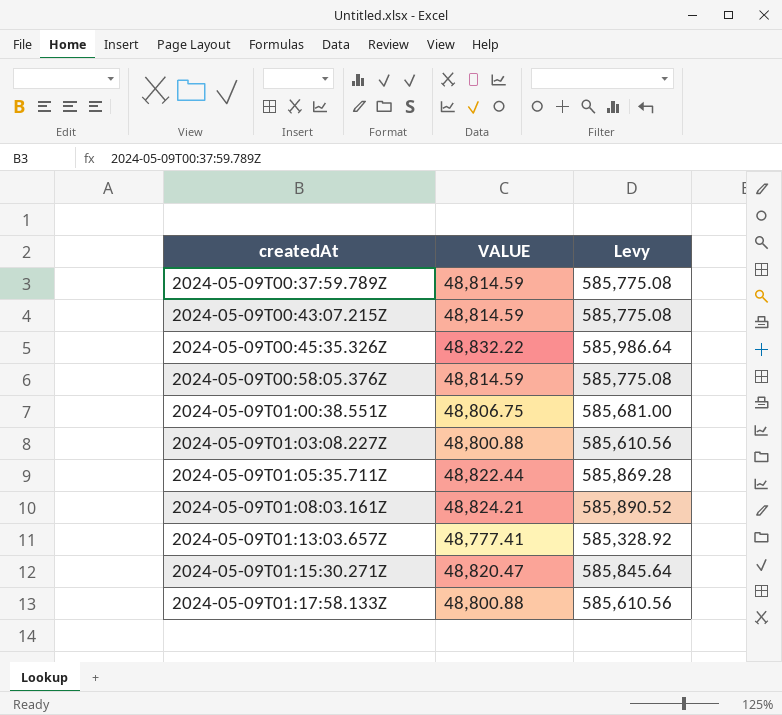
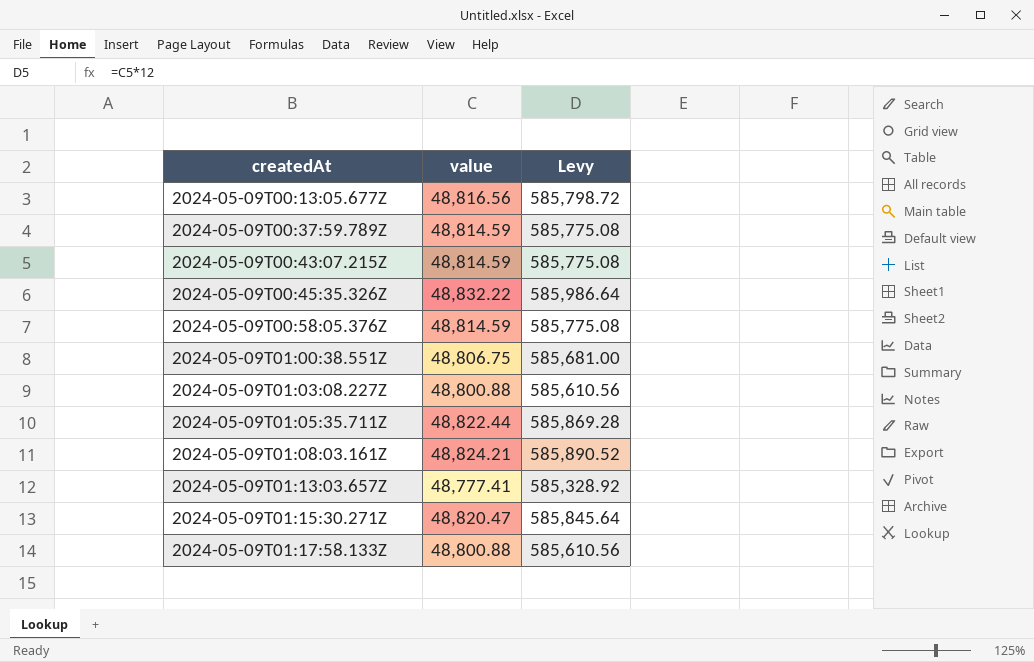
column name: VALUE -> value
row 2024-05-09T00:13:05.677Z: none -> 48,816.56 | 585,798.72

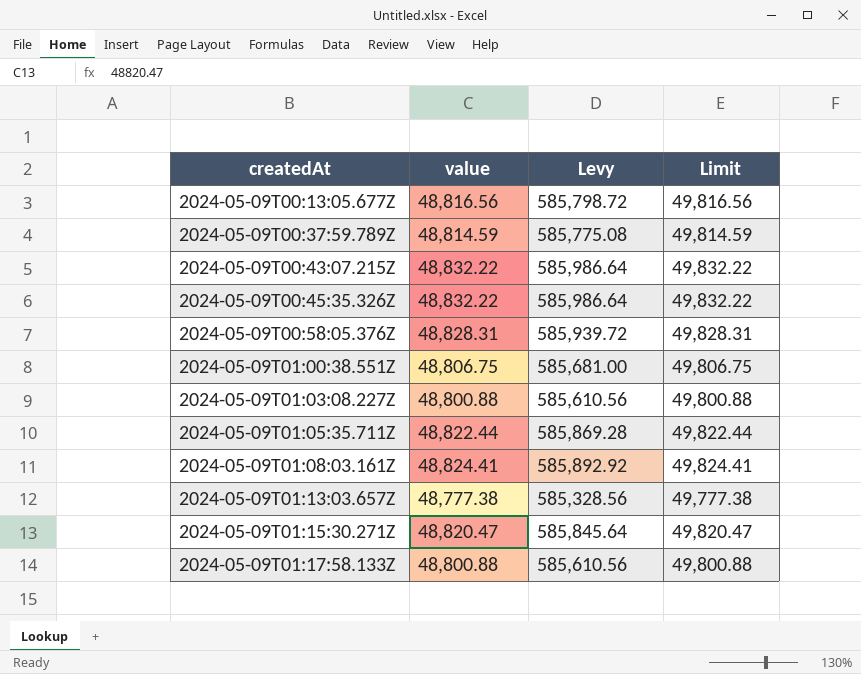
column Limit | formula: none -> [value] + 1000
2024-05-09T00:43:07.215Z | value: 48,814.59 -> 48,832.22
2024-05-09T00:43:07.215Z | Levy: 585,775.08 -> 585,986.64
2024-05-09T00:58:05.376Z | value: 48,814.59 -> 48,828.31
2024-05-09T00:58:05.376Z | Levy: 585,775.08 -> 585,939.72
2024-05-09T01:08:03.161Z | value: 48,824.21 -> 48,824.41
2024-05-09T01:08:03.161Z | Levy: 585,890.52 -> 585,892.92
2024-05-09T01:13:03.657Z | value: 48,777.41 -> 48,777.38
2024-05-09T01:13:03.657Z | Levy: 585,328.92 -> 585,328.56

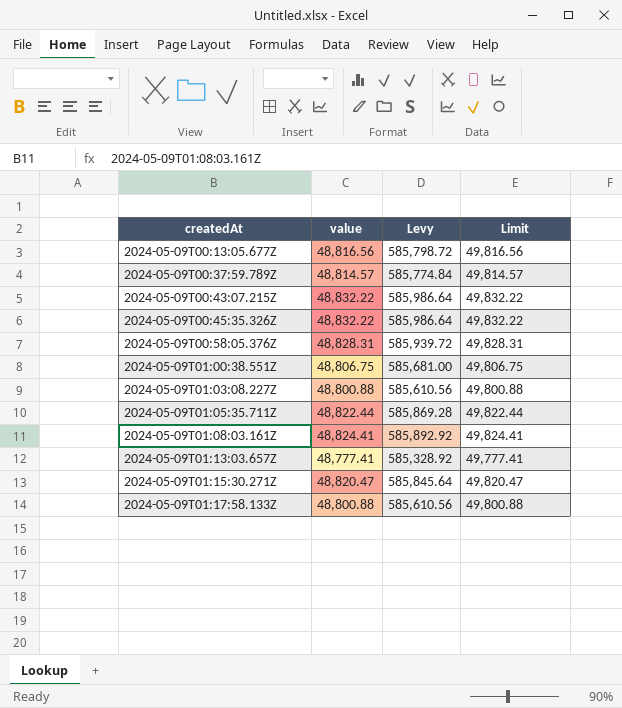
2024-05-09T00:37:59.789Z | value: 48,814.59 -> 48,814.57
2024-05-09T00:37:59.789Z | Levy: 585,775.08 -> 585,774.84
2024-05-09T00:37:59.789Z | Limit: 49,814.59 -> 49,814.57
2024-05-09T01:13:03.657Z | value: 48,777.38 -> 48,777.41
2024-05-09T01:13:03.657Z | Levy: 585,328.56 -> 585,328.92
2024-05-09T01:13:03.657Z | Limit: 49,777.38 -> 49,777.41

